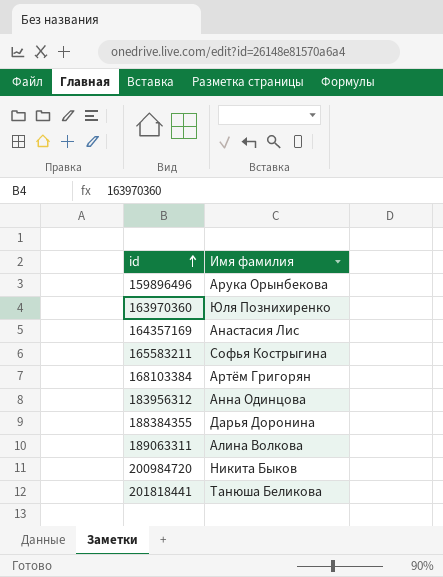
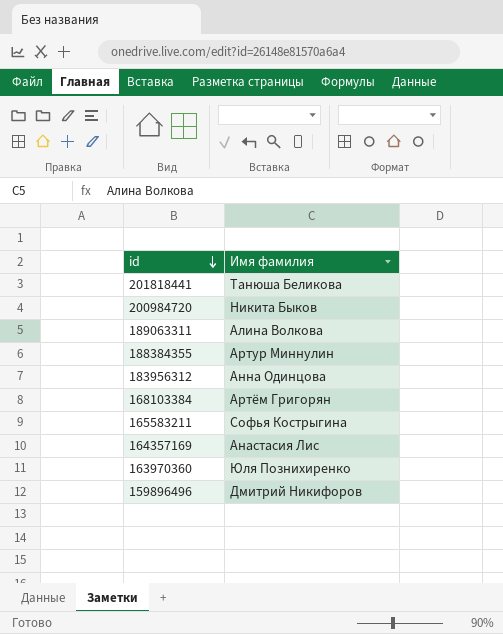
row order: id ascending -> id descending
188384355 | Имя фамилия: Дарья Доронина -> Артур Миннулин
159896496 | Имя фамилия: Арука Орынбекова -> Дмитрий Никифоров

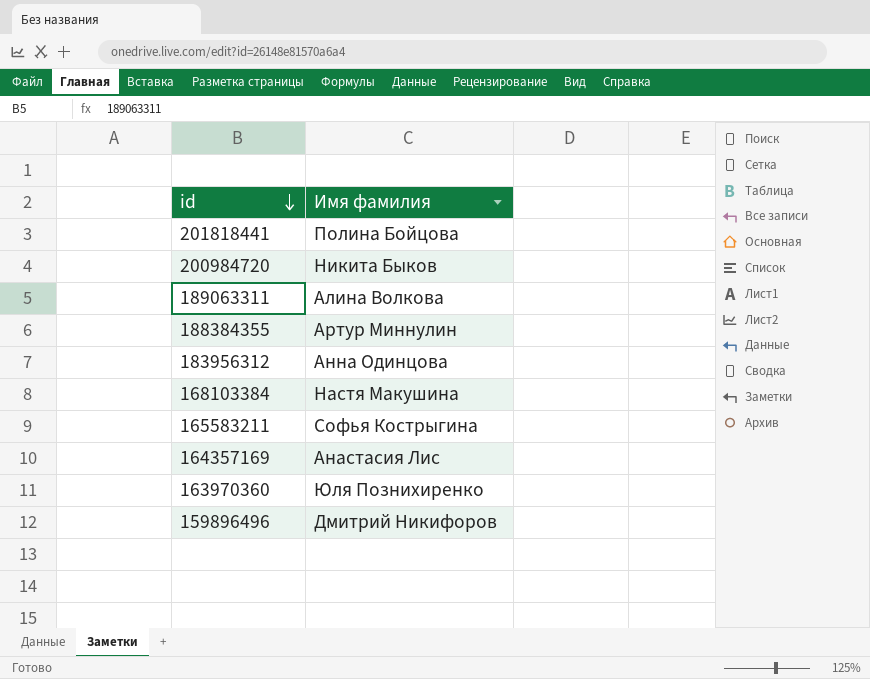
201818441 | Имя фамилия: Танюша Беликова -> Полина Бойцова
168103384 | Имя фамилия: Артём Григорян -> Настя Макушина

